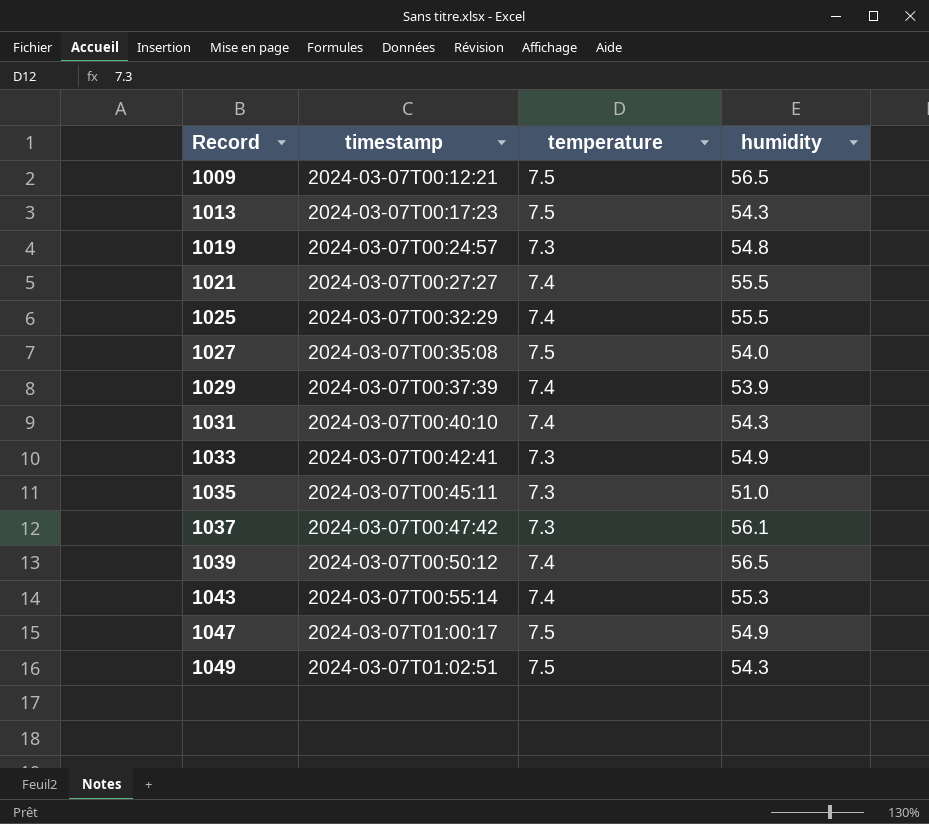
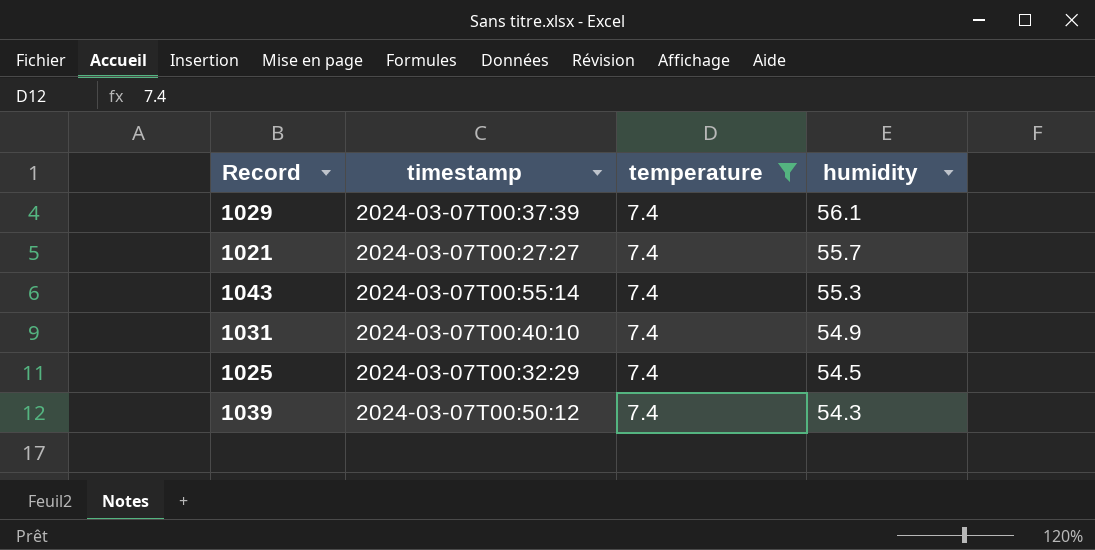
filter: none -> temperature = 7.4
row order: Record ascending -> humidity descending
1029 | humidity: 53.9 -> 56.1
1021 | humidity: 55.5 -> 55.7
1031 | humidity: 54.3 -> 54.9
1025 | humidity: 55.5 -> 54.5
1039 | humidity: 56.5 -> 54.3

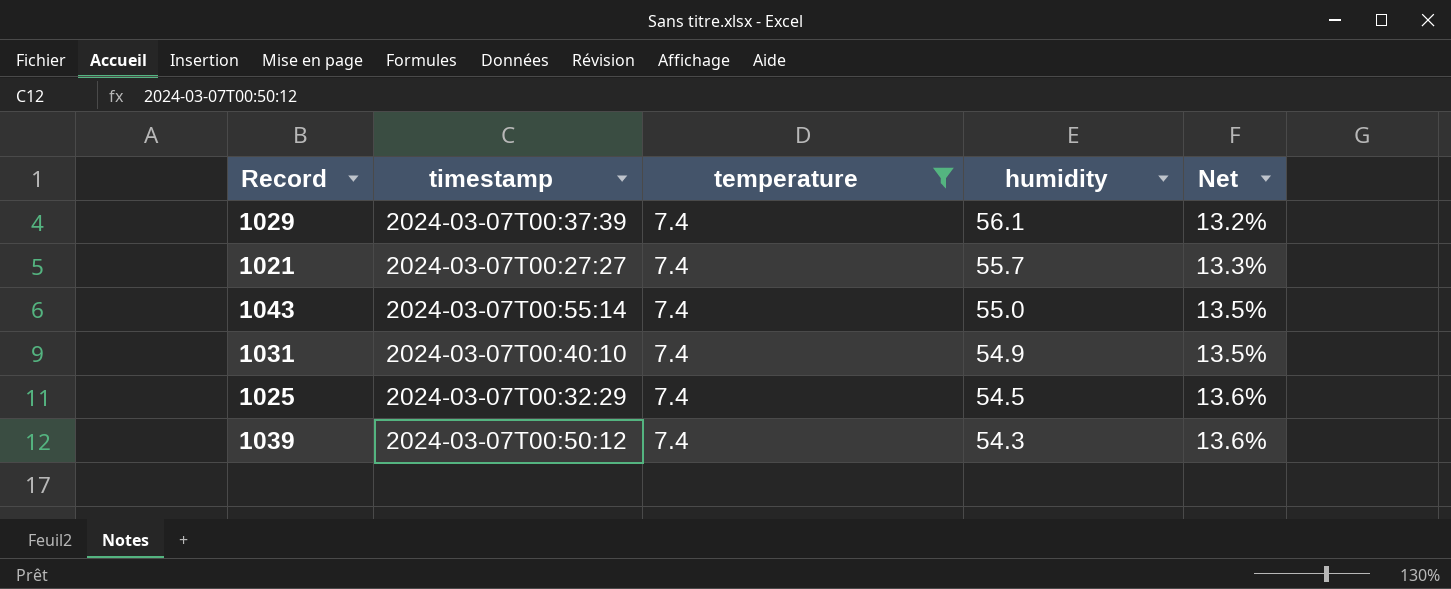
column Net | formula: none -> [temperature] / [humidity]
1043 | humidity: 55.3 -> 55.0

